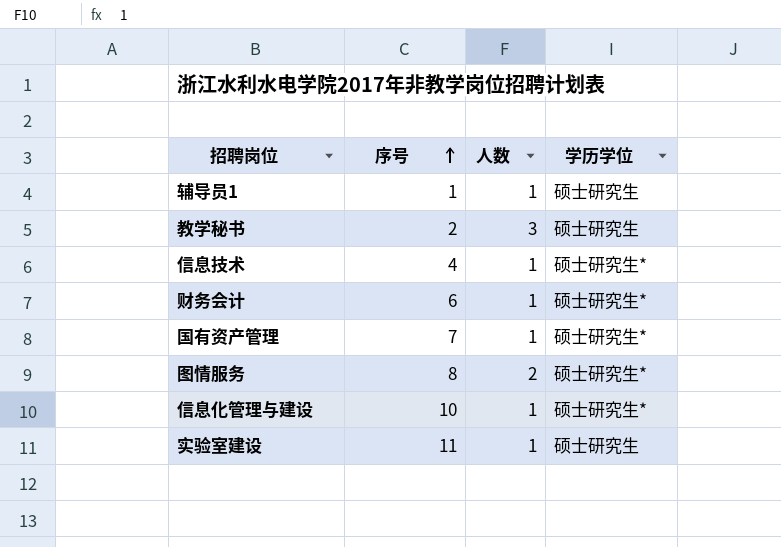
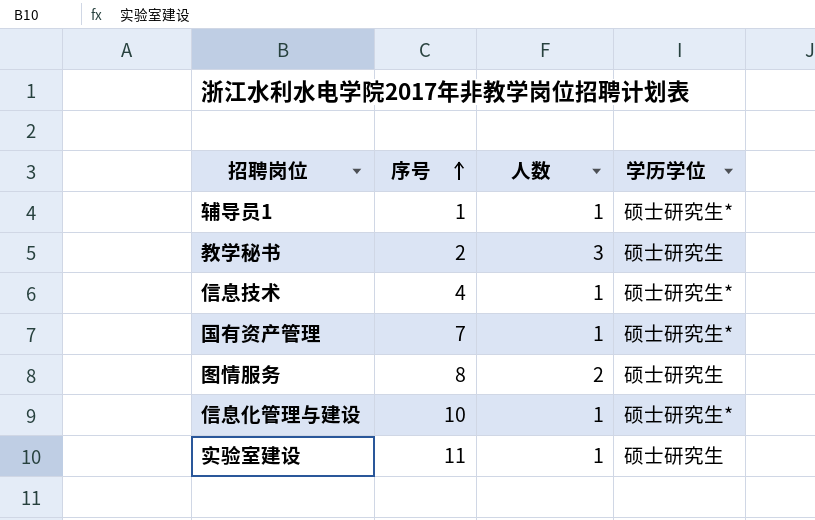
row 财务会计: 6 | 1 | 硕士研究生* -> none
辅导员1 | 学历学位: 硕士研究生 -> 硕士研究生*
图情服务 | 学历学位: 硕士研究生* -> 硕士研究生

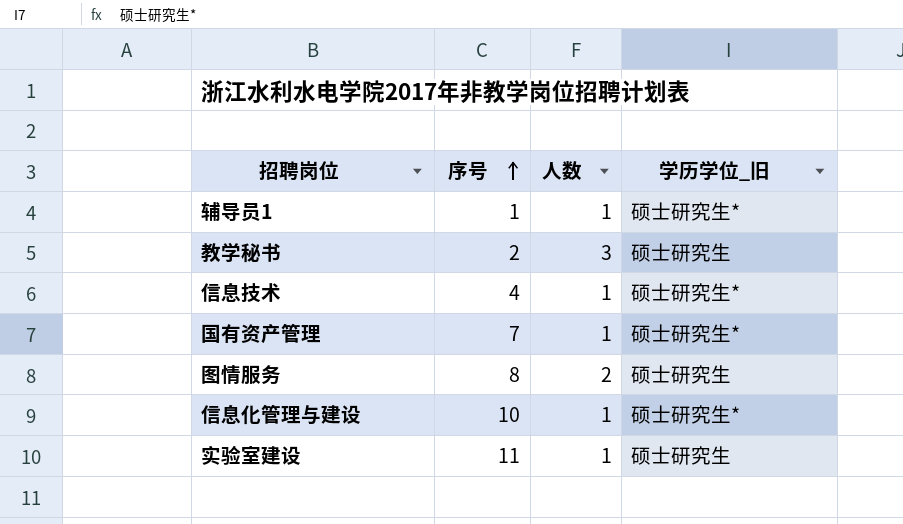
column name: 学历学位 -> 学历学位_旧

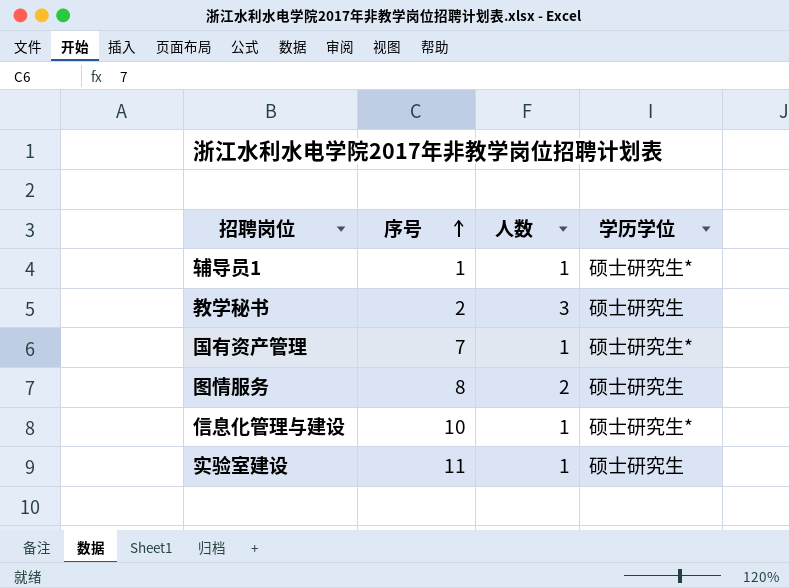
column name: 学历学位_旧 -> 学历学位
row 信息技术: 4 | 1 | 硕士研究生* -> none

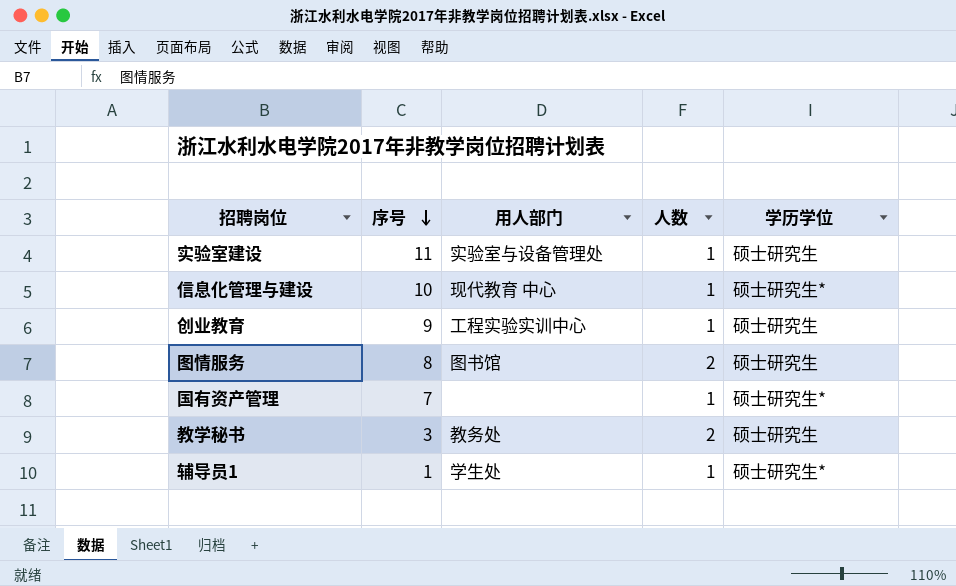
row order: 序号 ascending -> 序号 descending
column 用人部门 | position: none -> 3
row 创业教育: none -> 9 | 工程实验实训中心 | 1 | 硕士研究生
教学秘书 | 序号: 2 -> 3
教学秘书 | 人数: 3 -> 2

